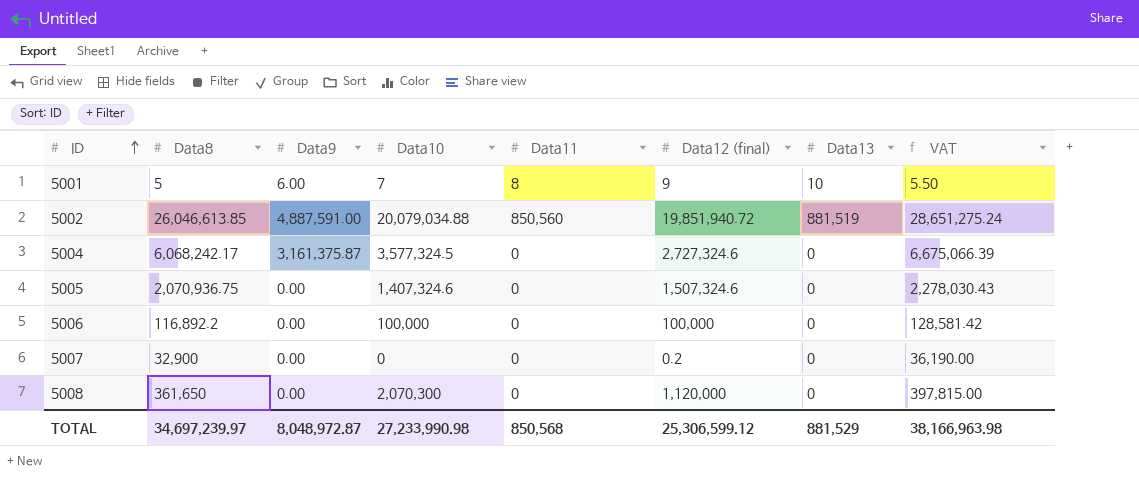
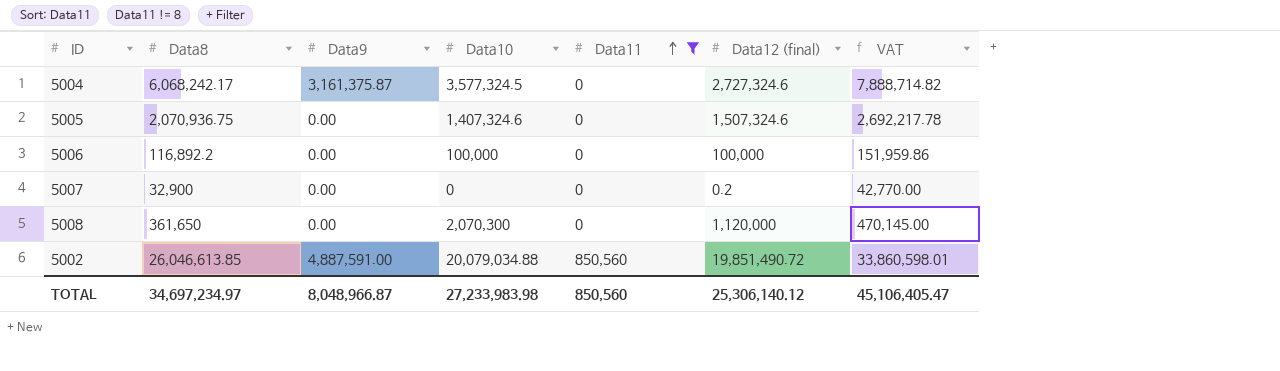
filter: none -> Data11 != 8
row order: ID ascending -> Data11 ascending
column Data13 | position: 7 -> none
column VAT | formula: [Data8] * 1.1 -> [Data8] * 1.3
5002 | Data12 (final): 19,851,940.72 -> 19,851,490.72
TOTAL | Data8: 34,697,239.97 -> 34,697,234.97
TOTAL | Data9: 8,048,972.87 -> 8,048,966.87
TOTAL | Data10: 27,233,990.98 -> 27,233,983.98
TOTAL | Data11: 850,568 -> 850,560
TOTAL | Data12 (final): 25,306,599.12 -> 25,306,140.12
TOTAL | VAT: 38,166,963.98 -> 45,106,405.47

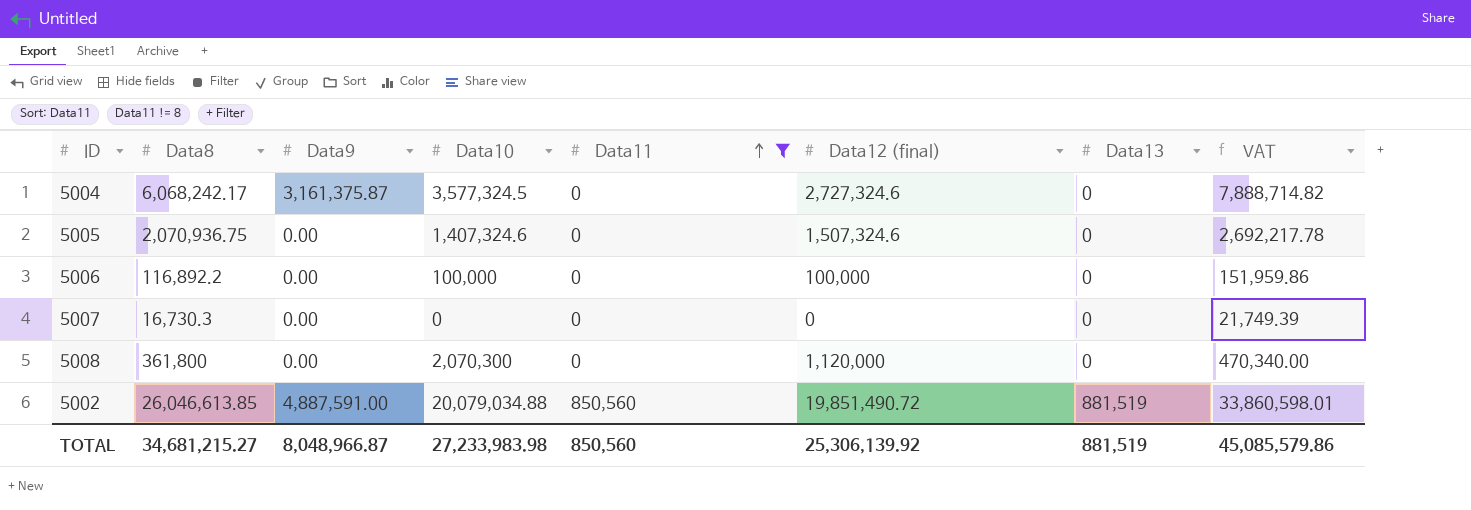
column Data13 | position: none -> 7
5007 | Data8: 32,900 -> 16,730.3
5007 | Data12 (final): 0.2 -> 0
5007 | VAT: 42,770.00 -> 21,749.39
5008 | Data8: 361,650 -> 361,800
5008 | VAT: 470,145.00 -> 470,340.00
TOTAL | Data8: 34,697,234.97 -> 34,681,215.27
TOTAL | Data12 (final): 25,306,140.12 -> 25,306,139.92
TOTAL | VAT: 45,106,405.47 -> 45,085,579.86

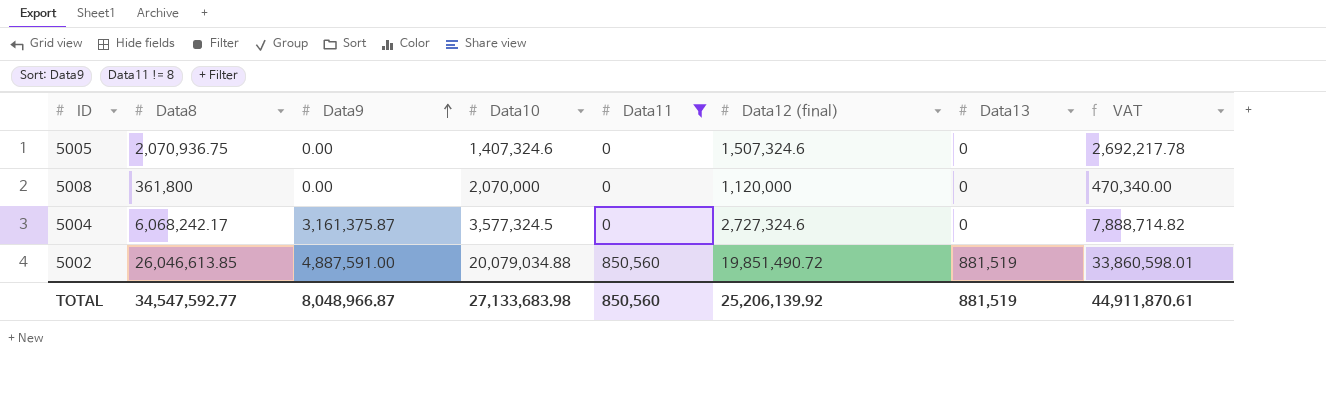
row order: Data11 ascending -> Data9 ascending
row 5006: 116,892.2 | 0.00 | 100,000 | 0 | 100,000 | 0 | 151,959.86 -> none
row 5007: 16,730.3 | 0.00 | 0 | 0 | 0 | 0 | 21,749.39 -> none
5008 | Data10: 2,070,300 -> 2,070,000
TOTAL | Data8: 34,681,215.27 -> 34,547,592.77
TOTAL | Data10: 27,233,983.98 -> 27,133,683.98
TOTAL | Data12 (final): 25,306,139.92 -> 25,206,139.92
TOTAL | VAT: 45,085,579.86 -> 44,911,870.61

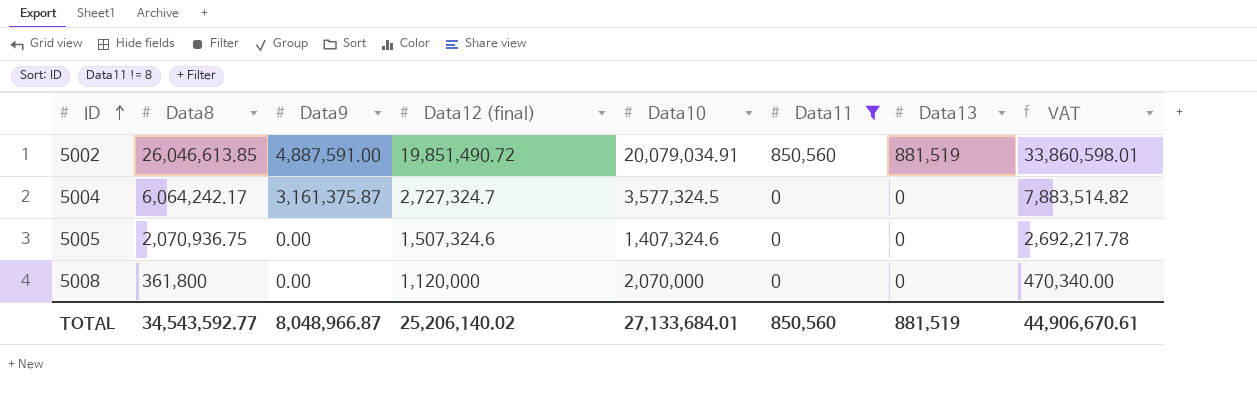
row order: Data9 ascending -> ID ascending
column Data12 (final) | position: 6 -> 4
5002 | Data10: 20,079,034.88 -> 20,079,034.91
5004 | Data8: 6,068,242.17 -> 6,064,242.17
5004 | Data12 (final): 2,727,324.6 -> 2,727,324.7
5004 | VAT: 7,888,714.82 -> 7,883,514.82
TOTAL | Data8: 34,547,592.77 -> 34,543,592.77
TOTAL | Data12 (final): 25,206,139.92 -> 25,206,140.02
TOTAL | Data10: 27,133,683.98 -> 27,133,684.01
TOTAL | VAT: 44,911,870.61 -> 44,906,670.61

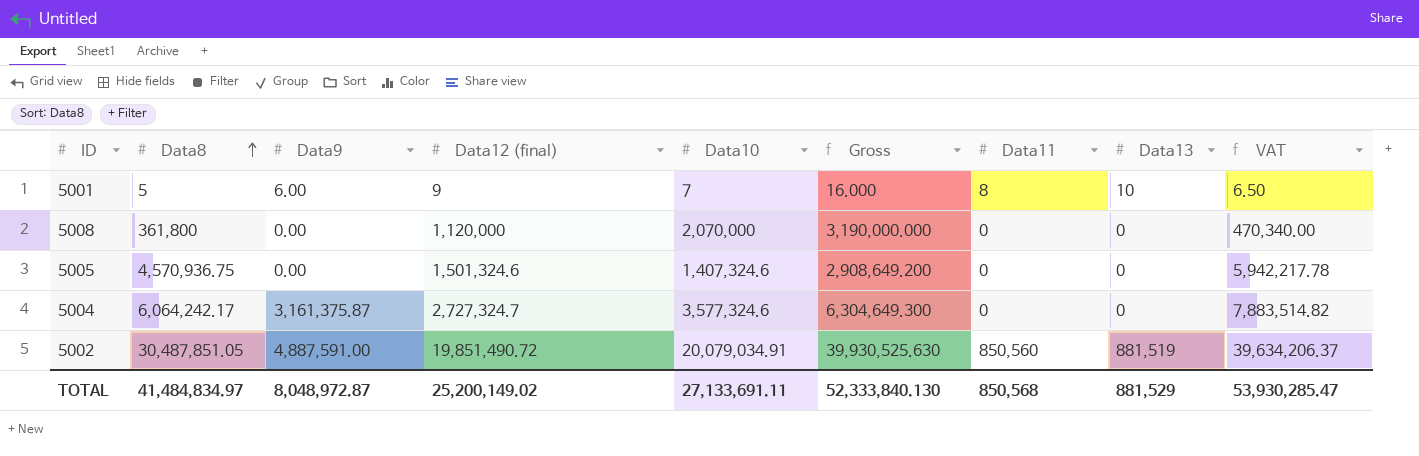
filter: Data11 != 8 -> none
row order: ID ascending -> Data8 ascending
column Gross | formula: none -> [Data12 (final)] + [Data10]
5005 | Data8: 2,070,936.75 -> 4,570,936.75
5005 | Data12 (final): 1,507,324.6 -> 1,501,324.6
5005 | VAT: 2,692,217.78 -> 5,942,217.78
5004 | Data10: 3,577,324.5 -> 3,577,324.6
5002 | Data8: 26,046,613.85 -> 30,487,851.05
5002 | VAT: 33,860,598.01 -> 39,634,206.37
TOTAL | Data8: 34,543,592.77 -> 41,484,834.97
TOTAL | Data9: 8,048,966.87 -> 8,048,972.87
TOTAL | Data12 (final): 25,206,140.02 -> 25,200,149.02
TOTAL | Data10: 27,133,684.01 -> 27,133,691.11
TOTAL | Data11: 850,560 -> 850,568
TOTAL | Data13: 881,519 -> 881,529
TOTAL | VAT: 44,906,670.61 -> 53,930,285.47

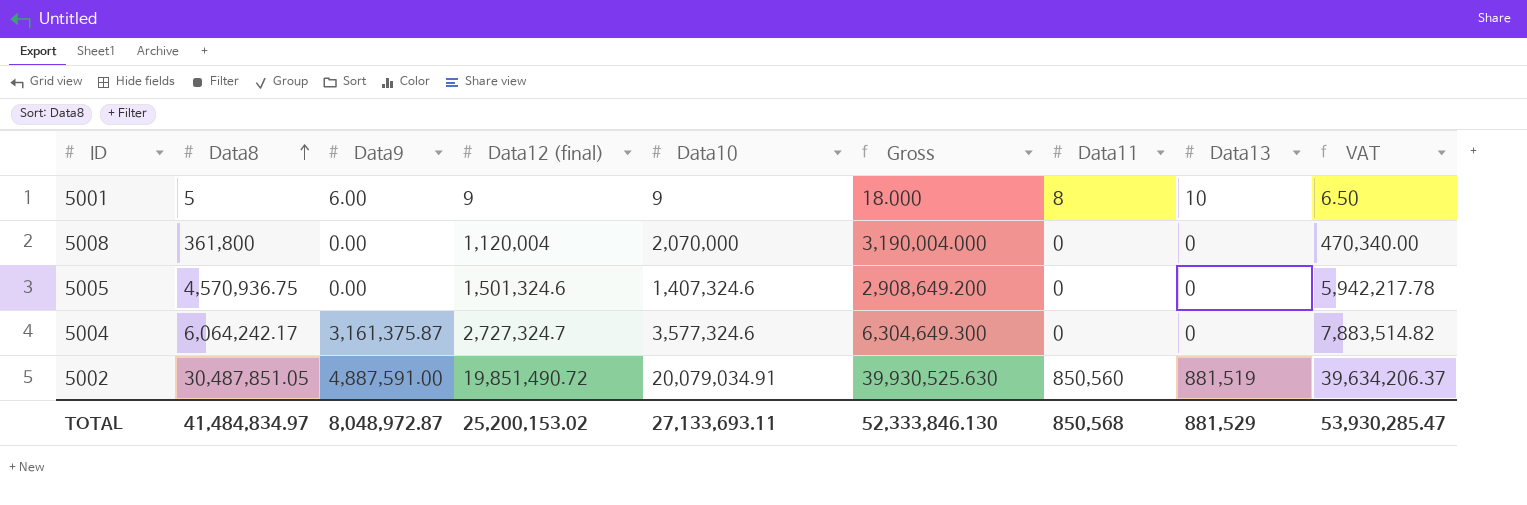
5001 | Data10: 7 -> 9
5001 | Gross: 16.000 -> 18.000
5008 | Data12 (final): 1,120,000 -> 1,120,004
5008 | Gross: 3,190,000.000 -> 3,190,004.000
TOTAL | Data12 (final): 25,200,149.02 -> 25,200,153.02
TOTAL | Data10: 27,133,691.11 -> 27,133,693.11
TOTAL | Gross: 52,333,840.130 -> 52,333,846.130

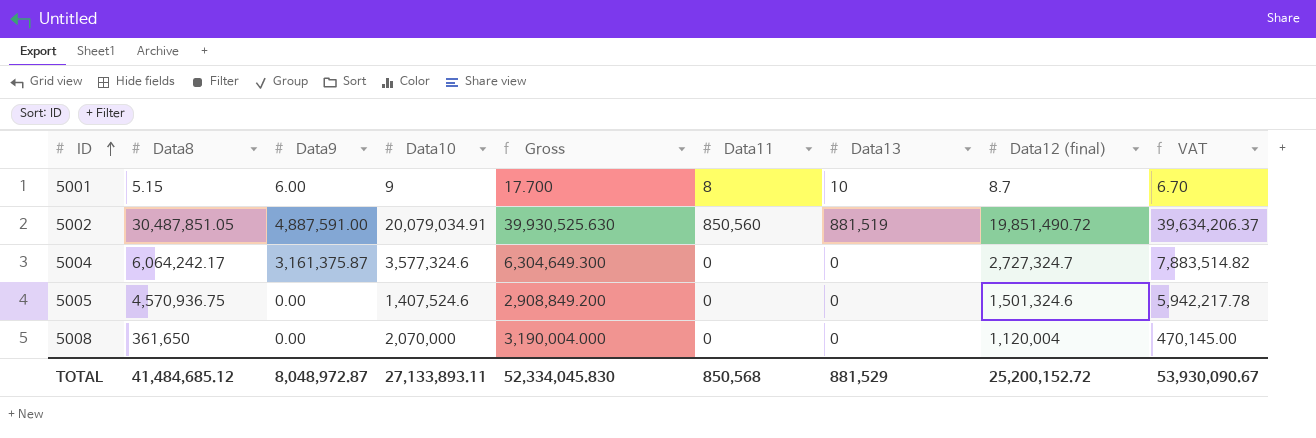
row order: Data8 ascending -> ID ascending
column Data12 (final) | position: 4 -> 8
5001 | Data8: 5 -> 5.15
5001 | Gross: 18.000 -> 17.700
5001 | Data12 (final): 9 -> 8.7
5001 | VAT: 6.50 -> 6.70
5005 | Data10: 1,407,324.6 -> 1,407,524.6
5005 | Gross: 2,908,649.200 -> 2,908,849.200
5008 | Data8: 361,800 -> 361,650
5008 | VAT: 470,340.00 -> 470,145.00
TOTAL | Data8: 41,484,834.97 -> 41,484,685.12
TOTAL | Data10: 27,133,693.11 -> 27,133,893.11
TOTAL | Gross: 52,333,846.130 -> 52,334,045.830
TOTAL | Data12 (final): 25,200,153.02 -> 25,200,152.72
TOTAL | VAT: 53,930,285.47 -> 53,930,090.67

